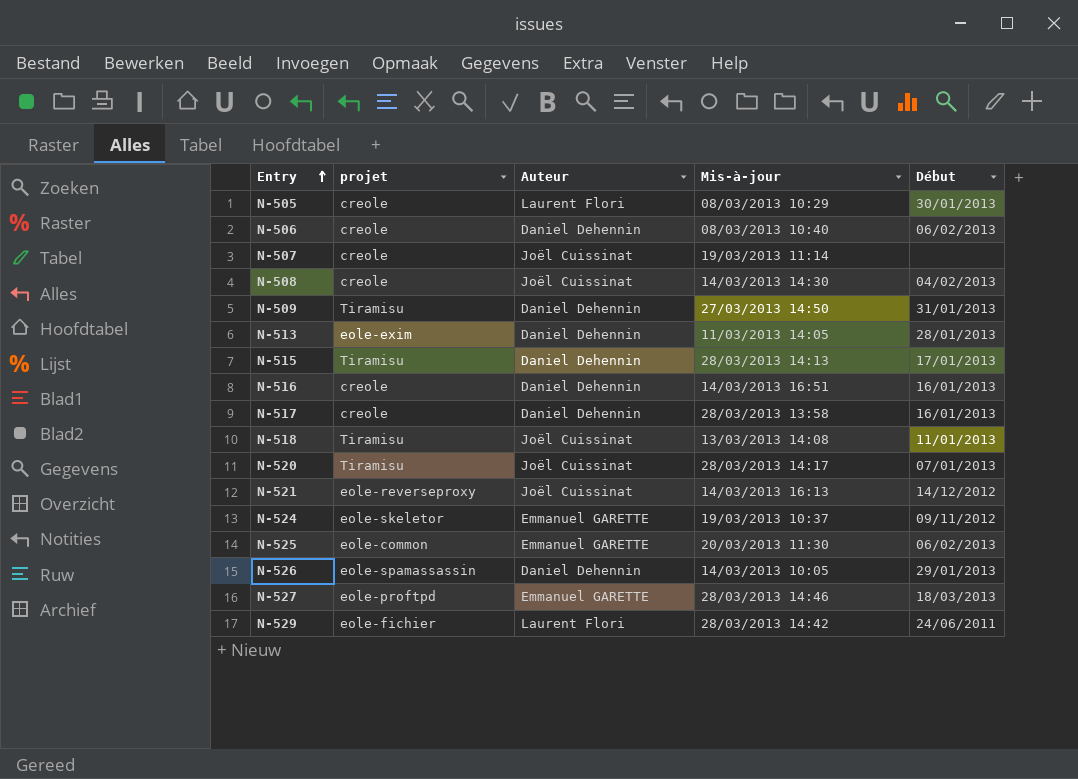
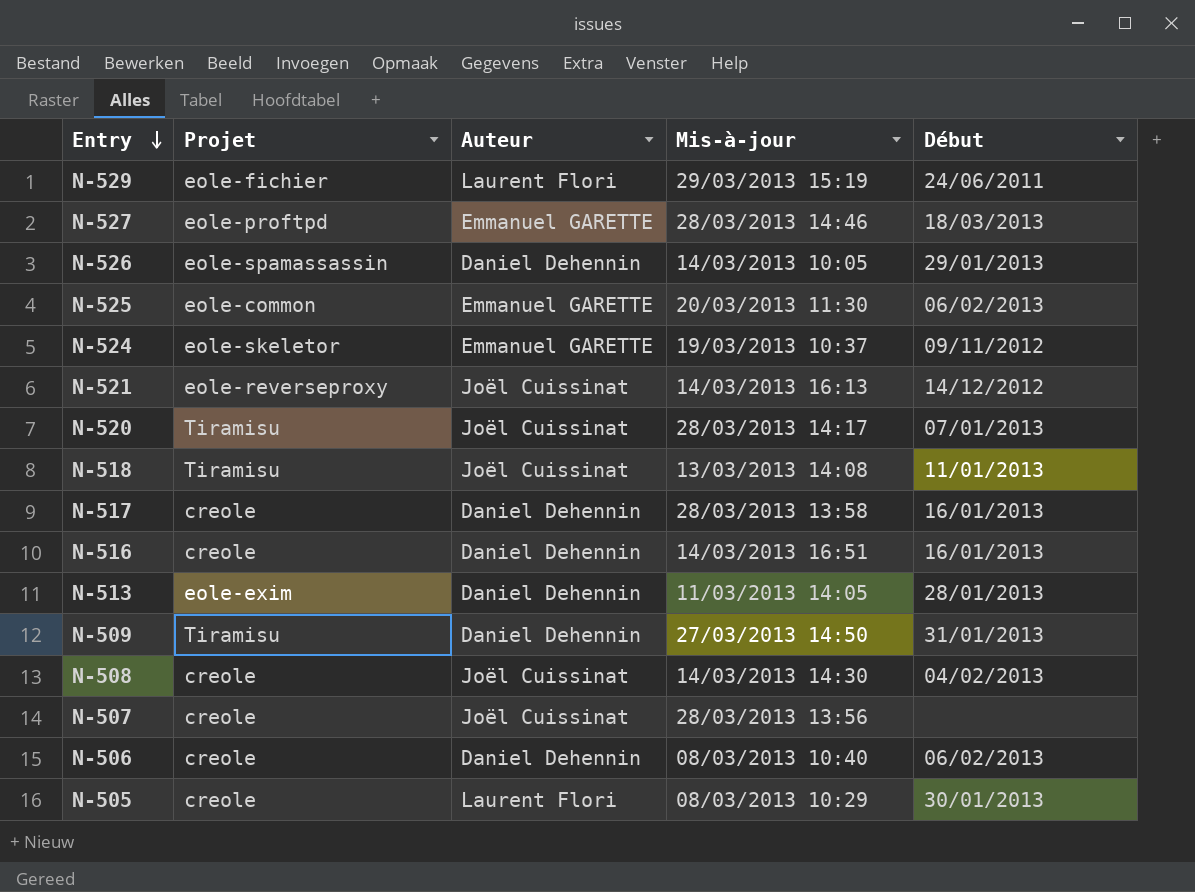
row order: Entry ascending -> Entry descending
column name: projet -> Projet
row N-515: Tiramisu | Daniel Dehennin | 28/03/2013 14:13 | 17/01/2013 -> none
N-529 | Mis-à-jour: 28/03/2013 14:42 -> 29/03/2013 15:19
N-507 | Mis-à-jour: 19/03/2013 11:14 -> 28/03/2013 13:56

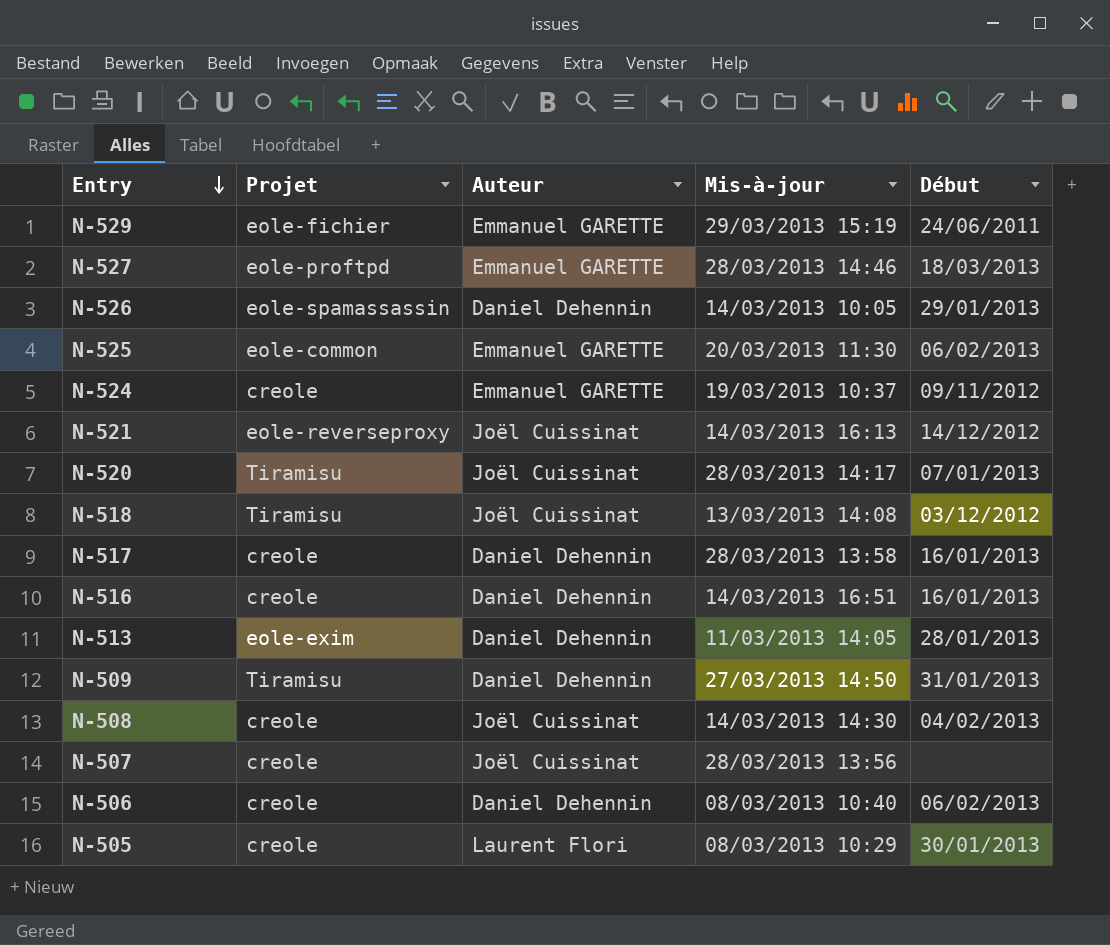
N-529 | Auteur: Laurent Flori -> Emmanuel GARETTE
N-524 | Projet: eole-skeletor -> creole
N-518 | Début: 11/01/2013 -> 03/12/2012

